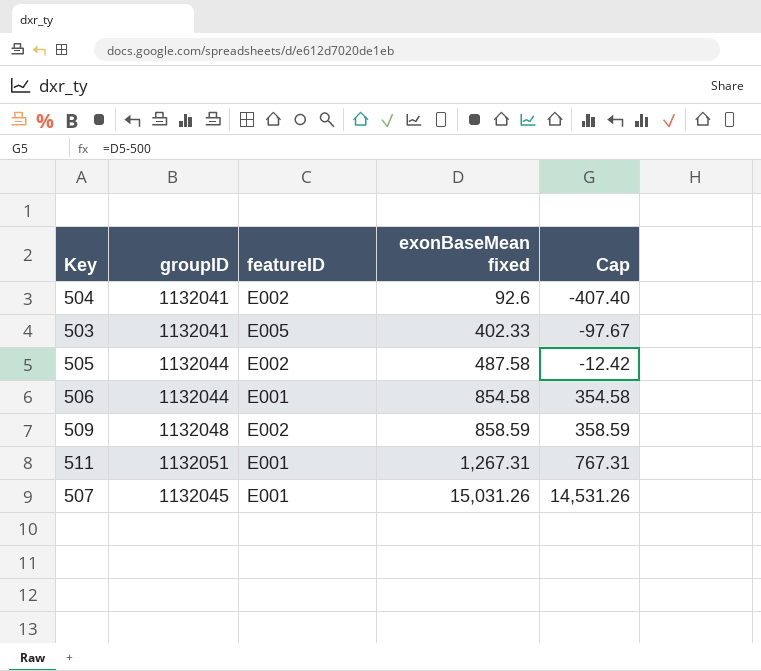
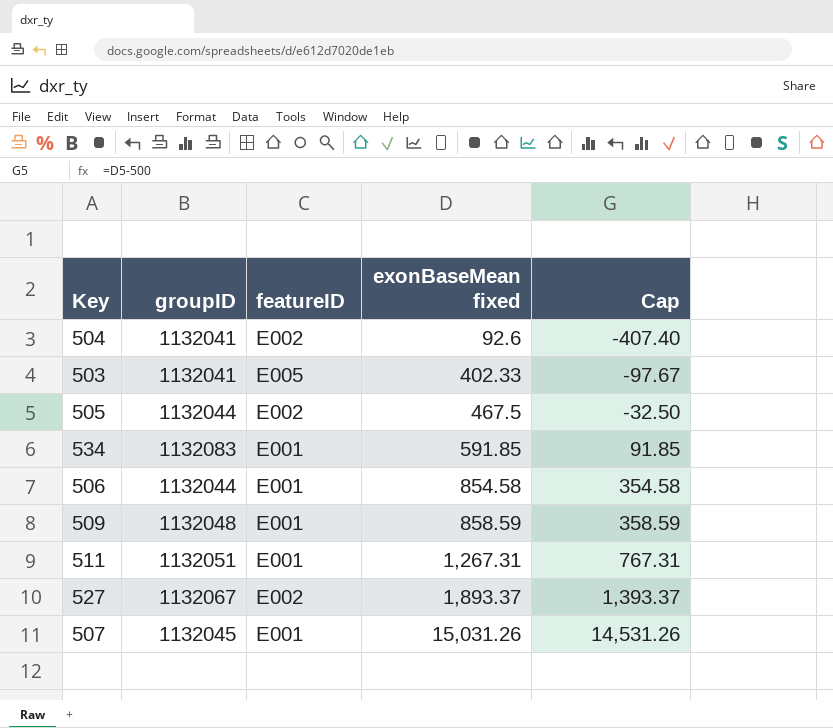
505 | exonBaseMean fixed: 487.58 -> 467.5
505 | Cap: -12.42 -> -32.50
row 534: none -> 1132083 | E001 | 591.85 | 91.85
509 | featureID: E002 -> E001
row 527: none -> 1132067 | E002 | 1,893.37 | 1,393.37

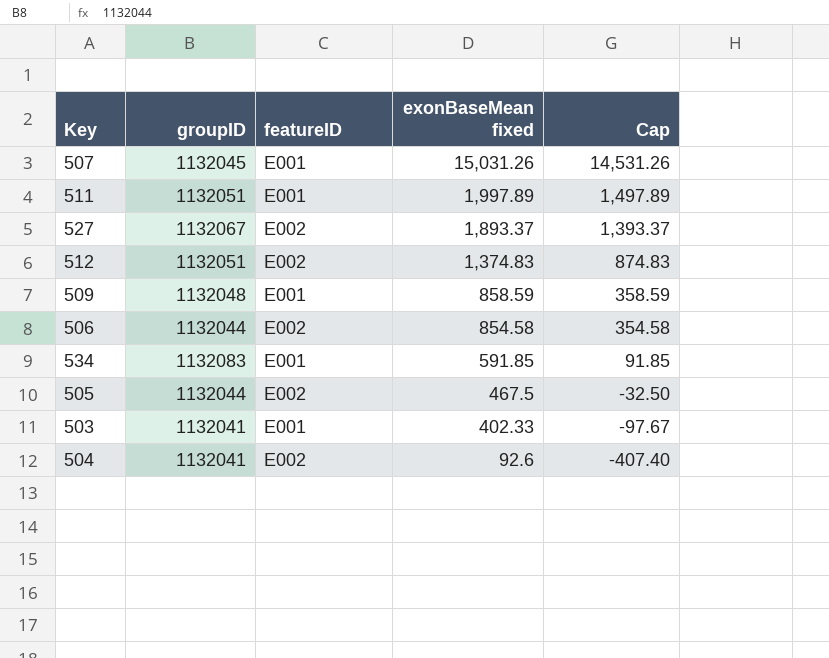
row order: exonBaseMean fixed ascending -> exonBaseMean fixed descending
511 | exonBaseMean fixed: 1,267.31 -> 1,997.89
511 | Cap: 767.31 -> 1,497.89
row 512: none -> 1132051 | E002 | 1,374.83 | 874.83
506 | featureID: E001 -> E002
503 | featureID: E005 -> E001

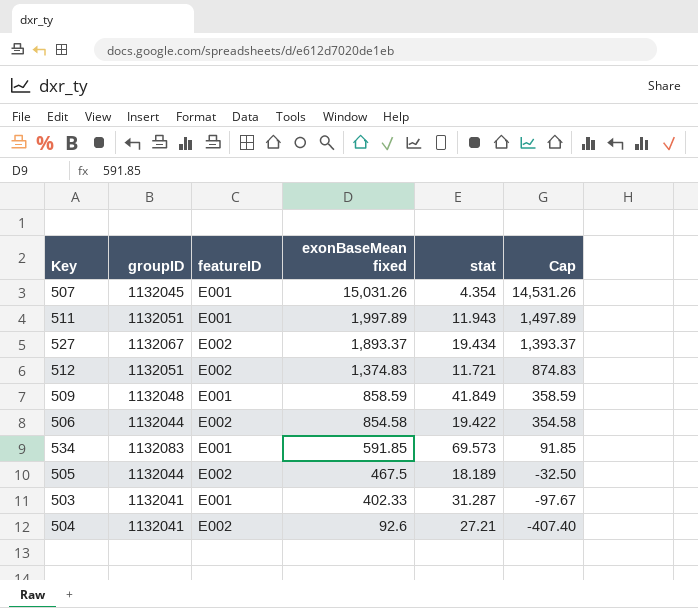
column stat | position: none -> 5

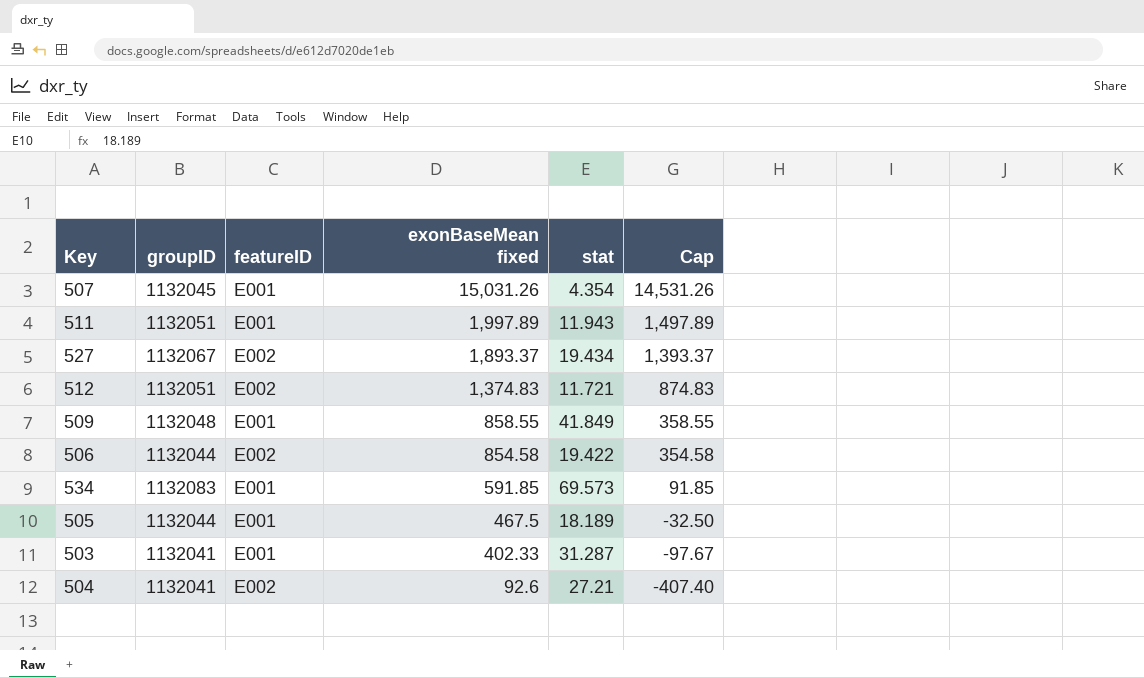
509 | exonBaseMean fixed: 858.59 -> 858.55
509 | Cap: 358.59 -> 358.55
505 | featureID: E002 -> E001

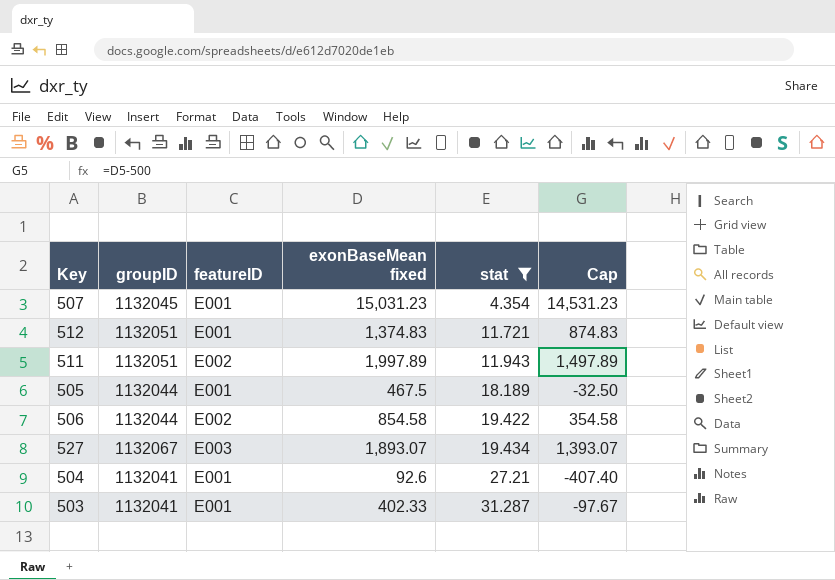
filter: none -> stat <= 31.287
row order: exonBaseMean fixed descending -> stat ascending
507 | exonBaseMean fixed: 15,031.26 -> 15,031.23
507 | Cap: 14,531.26 -> 14,531.23
512 | featureID: E002 -> E001
511 | featureID: E001 -> E002
527 | featureID: E002 -> E003
527 | exonBaseMean fixed: 1,893.37 -> 1,893.07
527 | Cap: 1,393.37 -> 1,393.07
504 | featureID: E002 -> E001

